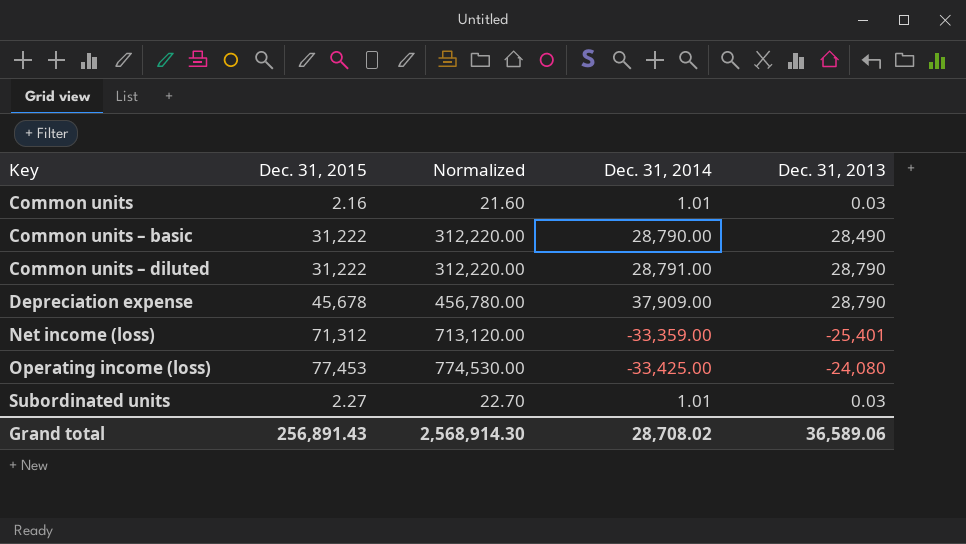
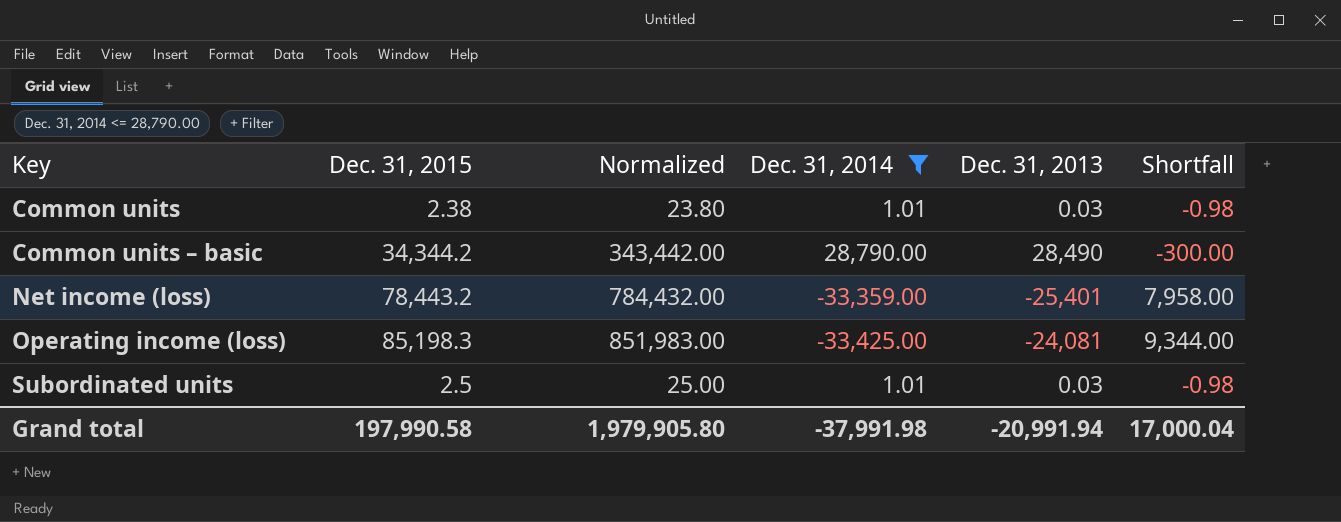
filter: none -> Dec. 31, 2014 <= 28,790.00
column Shortfall | formula: none -> [Dec. 31, 2013] - [Dec. 31, 2014]
Common units | Dec. 31, 2015: 2.16 -> 2.38
Common units | Normalized: 21.60 -> 23.80
Common units – basic | Dec. 31, 2015: 31,222 -> 34,344.2
Common units – basic | Normalized: 312,220.00 -> 343,442.00
Net income (loss) | Dec. 31, 2015: 71,312 -> 78,443.2
Net income (loss) | Normalized: 713,120.00 -> 784,432.00
Operating income (loss) | Dec. 31, 2015: 77,453 -> 85,198.3
Operating income (loss) | Normalized: 774,530.00 -> 851,983.00
Operating income (loss) | Dec. 31, 2013: -24,080 -> -24,081
Subordinated units | Dec. 31, 2015: 2.27 -> 2.5
Subordinated units | Normalized: 22.70 -> 25.00
Grand total | Dec. 31, 2015: 256,891.43 -> 197,990.58
Grand total | Normalized: 2,568,914.30 -> 1,979,905.80
Grand total | Dec. 31, 2014: 28,708.02 -> -37,991.98
Grand total | Dec. 31, 2013: 36,589.06 -> -20,991.94

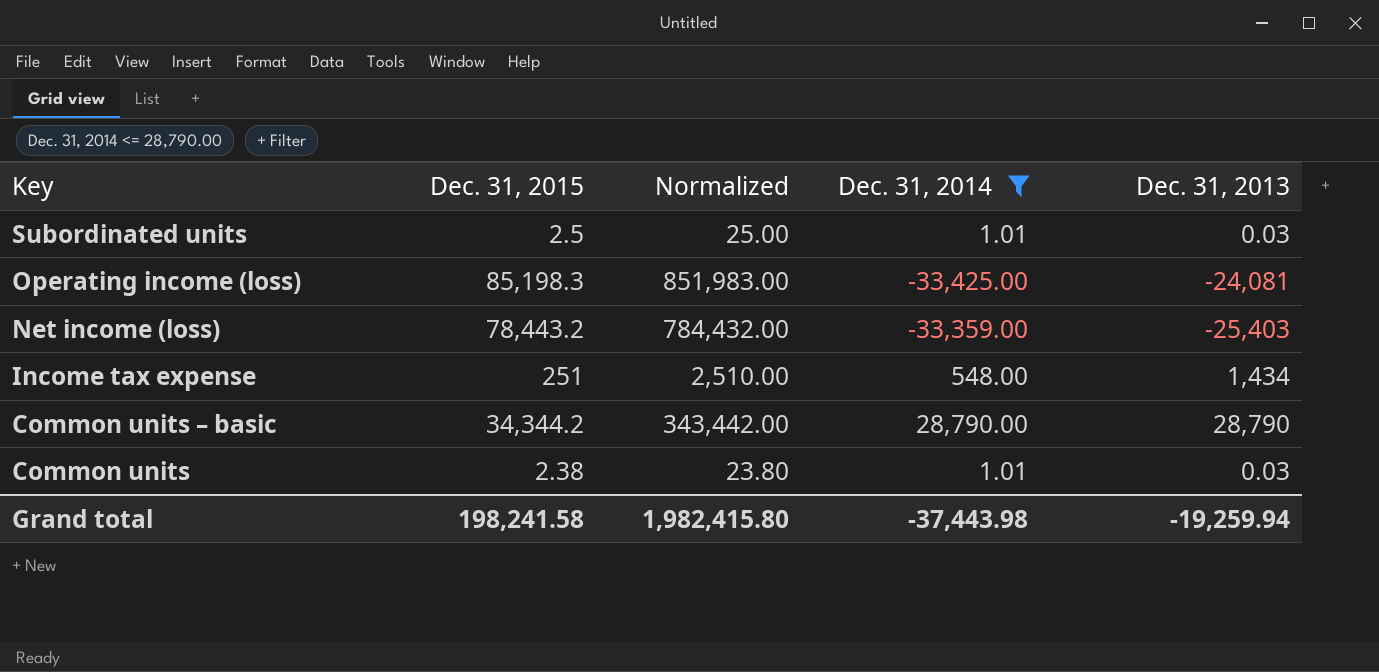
row order: Key ascending -> Key descending
column Shortfall | formula: [Dec. 31, 2013] - [Dec. 31, 2014] -> none
Net income (loss) | Dec. 31, 2013: -25,401 -> -25,403
row Income tax expense: none -> 251 | 2,510.00 | 548.00 | 1,434
Common units – basic | Dec. 31, 2013: 28,490 -> 28,790
Grand total | Dec. 31, 2015: 197,990.58 -> 198,241.58
Grand total | Normalized: 1,979,905.80 -> 1,982,415.80
Grand total | Dec. 31, 2014: -37,991.98 -> -37,443.98
Grand total | Dec. 31, 2013: -20,991.94 -> -19,259.94

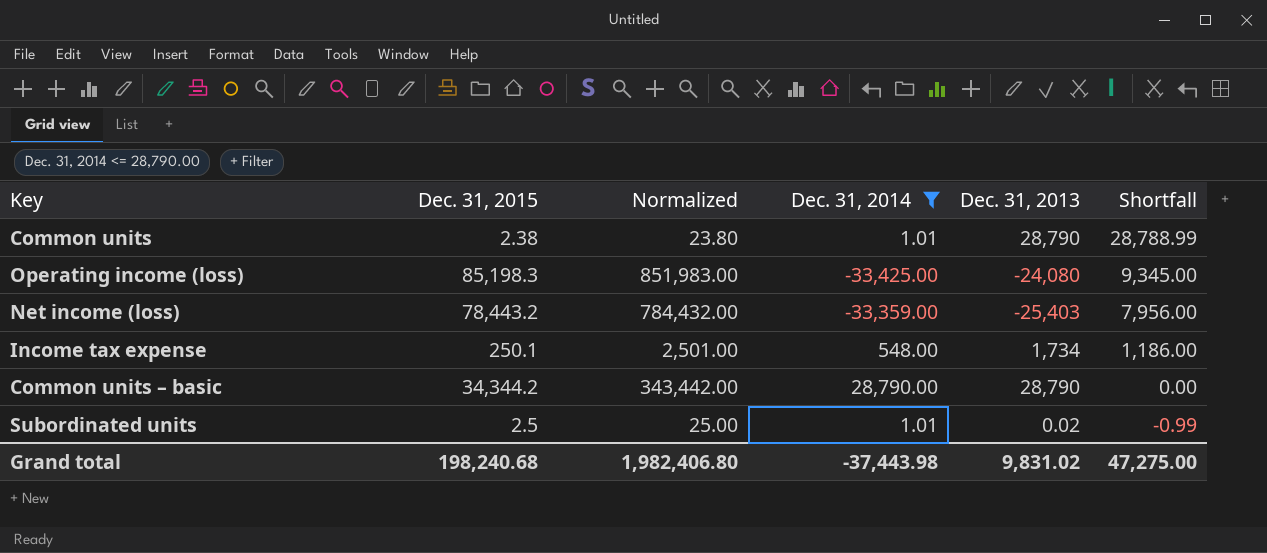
row order: Key descending -> Shortfall descending
column Shortfall | formula: none -> [Dec. 31, 2013] - [Dec. 31, 2014]
Common units | Dec. 31, 2013: 0.03 -> 28,790
Operating income (loss) | Dec. 31, 2013: -24,081 -> -24,080
Income tax expense | Dec. 31, 2015: 251 -> 250.1
Income tax expense | Normalized: 2,510.00 -> 2,501.00
Income tax expense | Dec. 31, 2013: 1,434 -> 1,734
Subordinated units | Dec. 31, 2013: 0.03 -> 0.02
Grand total | Dec. 31, 2015: 198,241.58 -> 198,240.68
Grand total | Normalized: 1,982,415.80 -> 1,982,406.80
Grand total | Dec. 31, 2013: -19,259.94 -> 9,831.02

